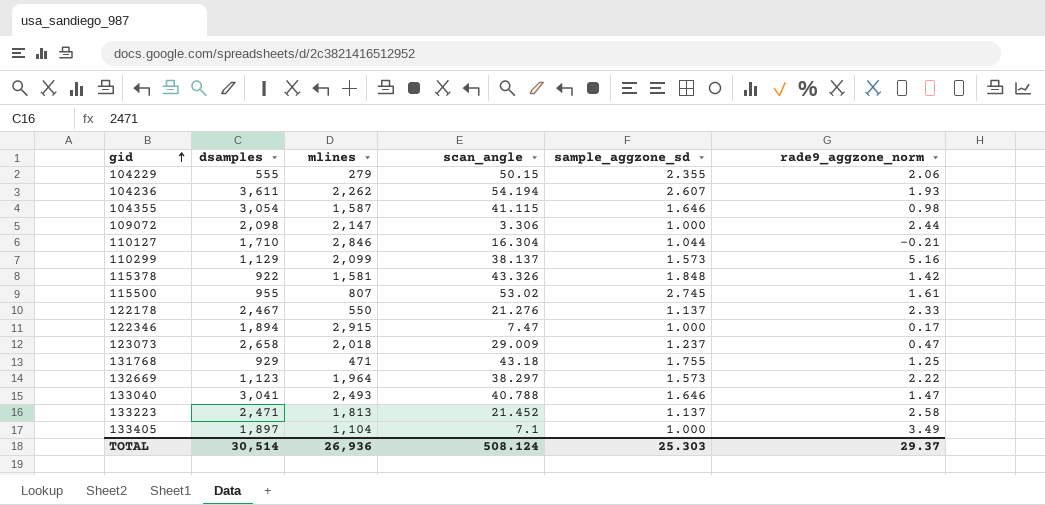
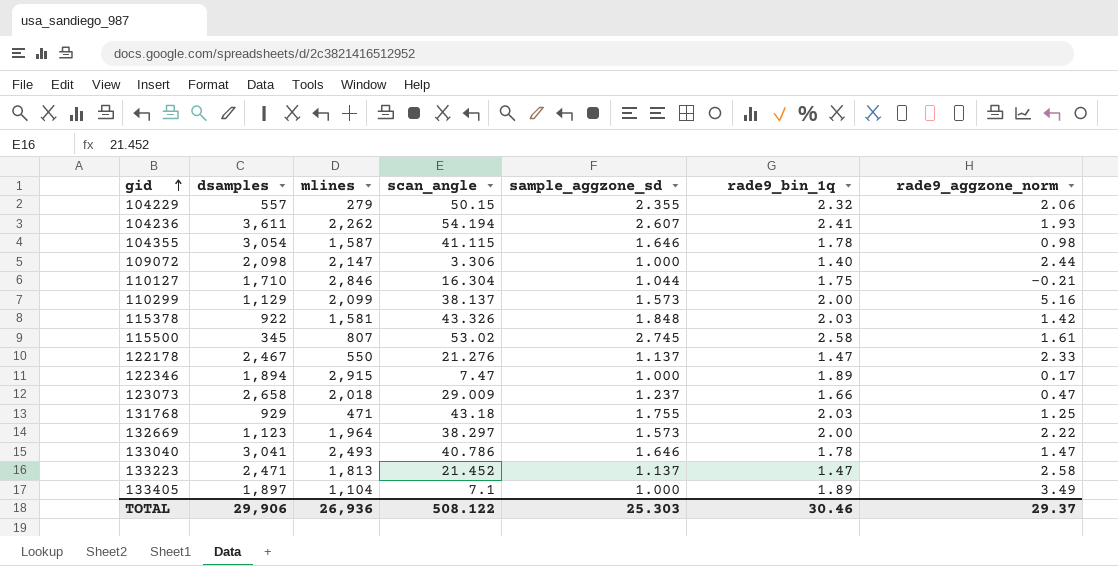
column rade9_bin_1q | position: none -> 6
104229 | dsamples: 555 -> 557
115500 | dsamples: 955 -> 345
133040 | scan_angle: 40.788 -> 40.786
TOTAL | dsamples: 30,514 -> 29,906
TOTAL | scan_angle: 508.124 -> 508.122

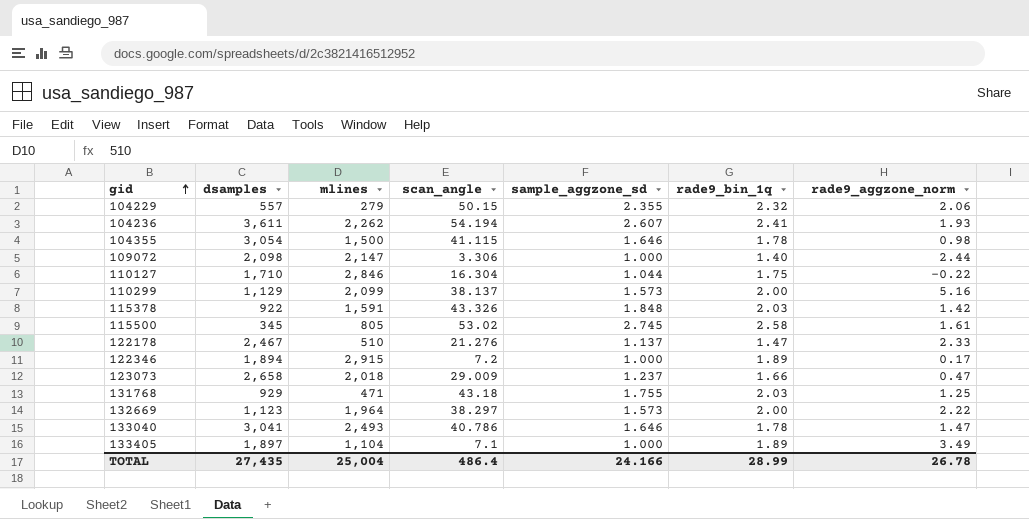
row 133223: 2,471 | 1,813 | 21.452 | 1.137 | 1.47 | 2.58 -> none
104355 | mlines: 1,587 -> 1,500
110127 | rade9_aggzone_norm: -0.21 -> -0.22
115378 | mlines: 1,581 -> 1,591
115500 | mlines: 807 -> 805
122178 | mlines: 550 -> 510
122346 | scan_angle: 7.47 -> 7.2
TOTAL | dsamples: 29,906 -> 27,435
TOTAL | mlines: 26,936 -> 25,004
TOTAL | scan_angle: 508.122 -> 486.4
TOTAL | sample_aggzone_sd: 25.303 -> 24.166
TOTAL | rade9_bin_1q: 30.46 -> 28.99
TOTAL | rade9_aggzone_norm: 29.37 -> 26.78

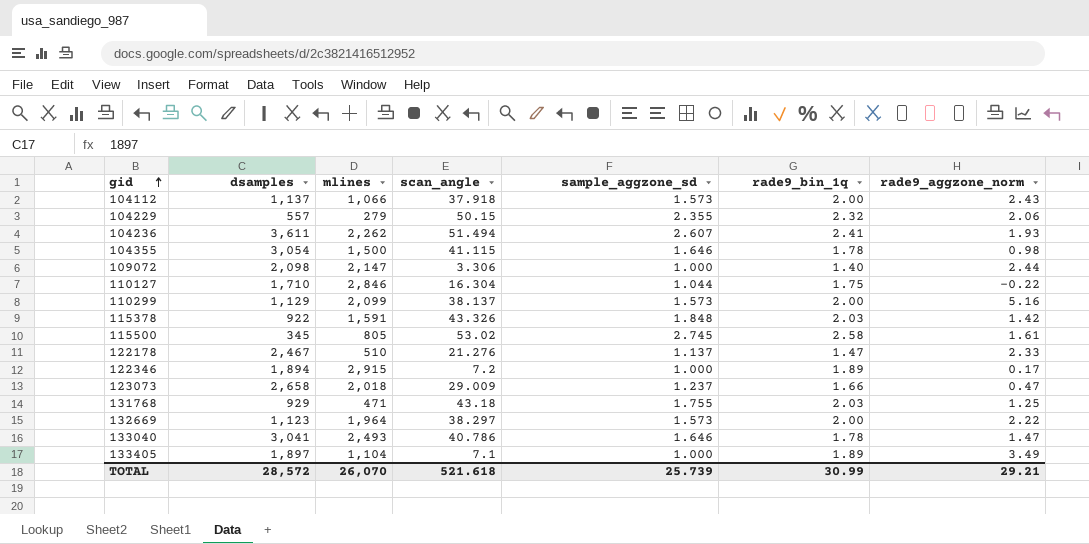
row 104112: none -> 1,137 | 1,066 | 37.918 | 1.573 | 2.00 | 2.43
104236 | scan_angle: 54.194 -> 51.494
TOTAL | dsamples: 27,435 -> 28,572
TOTAL | mlines: 25,004 -> 26,070
TOTAL | scan_angle: 486.4 -> 521.618
TOTAL | sample_aggzone_sd: 24.166 -> 25.739
TOTAL | rade9_bin_1q: 28.99 -> 30.99
TOTAL | rade9_aggzone_norm: 26.78 -> 29.21

